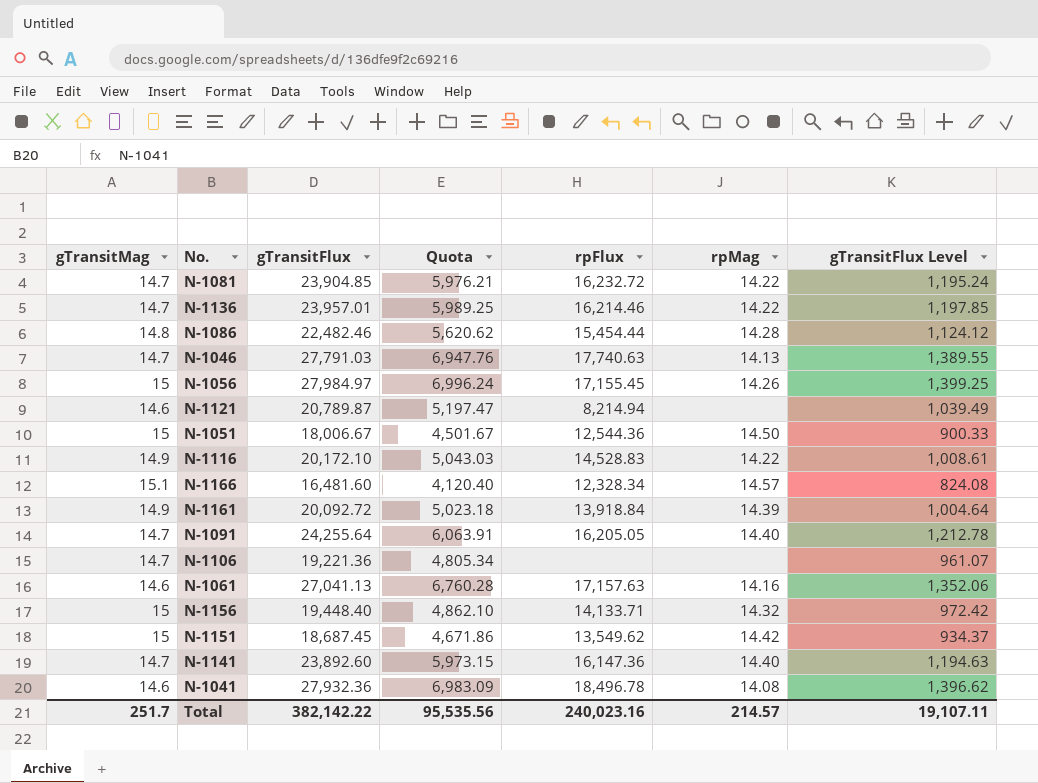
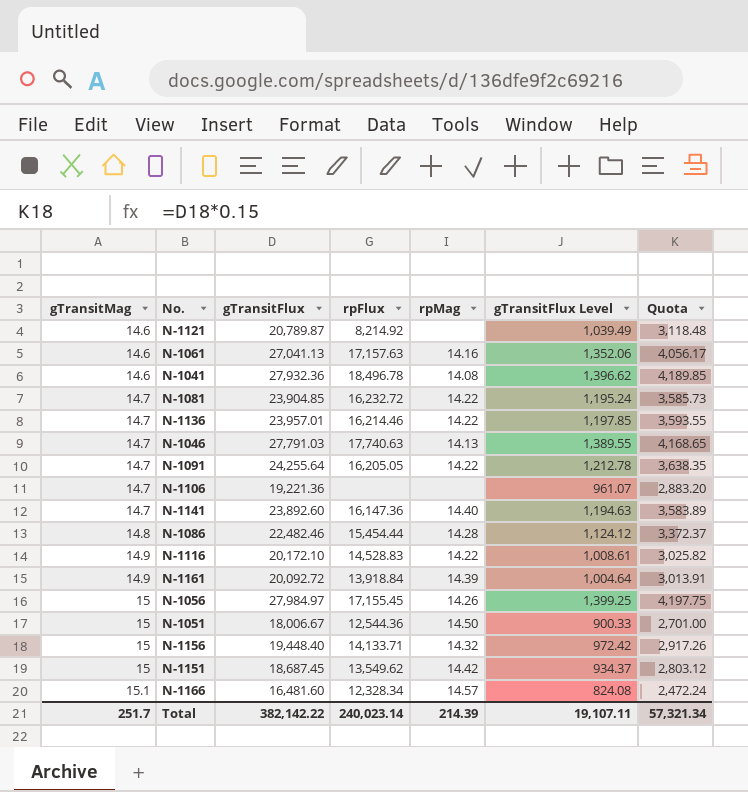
row order: none -> gTransitMag ascending
column Quota | formula: [gTransitFlux] * 0.25 -> [gTransitFlux] * 0.15
column Quota | position: 4 -> 7
N-1121 | rpFlux: 8,214.94 -> 8,214.92
N-1091 | rpMag: 14.40 -> 14.22
Total | rpFlux: 240,023.16 -> 240,023.14
Total | rpMag: 214.57 -> 214.39
Total | Quota: 95,535.56 -> 57,321.34

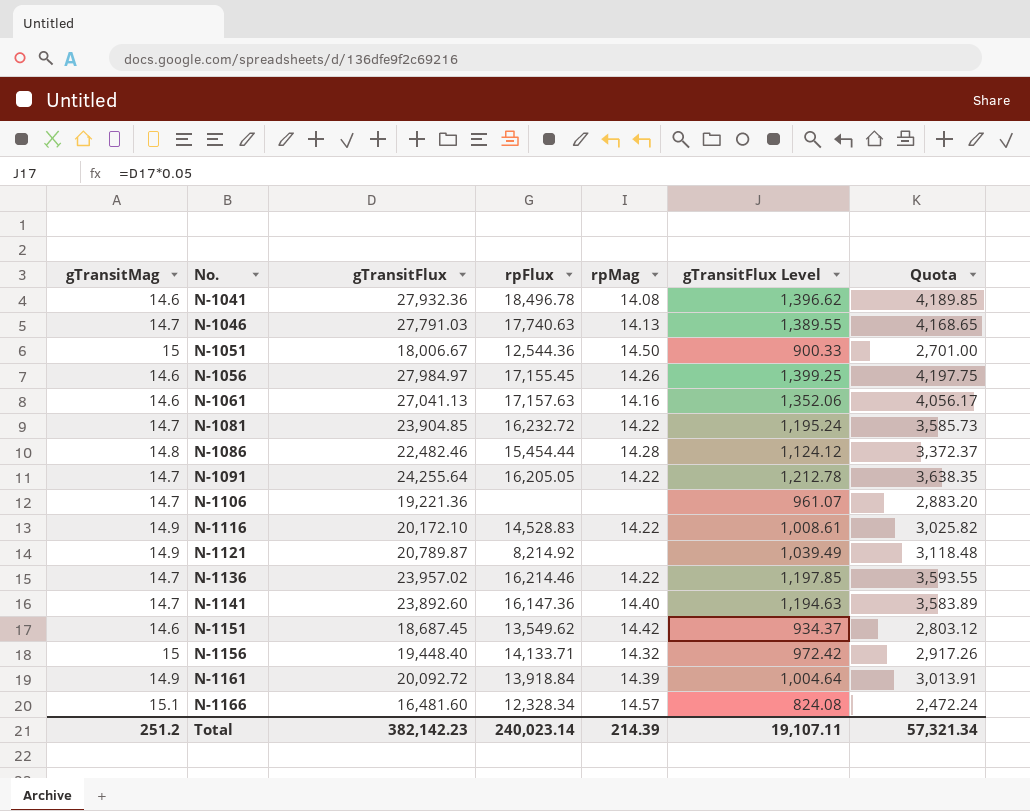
row order: gTransitMag ascending -> No. ascending
N-1056 | gTransitMag: 15 -> 14.6
N-1121 | gTransitMag: 14.6 -> 14.9
N-1136 | gTransitFlux: 23,957.01 -> 23,957.02
N-1151 | gTransitMag: 15 -> 14.6
Total | gTransitMag: 251.7 -> 251.2
Total | gTransitFlux: 382,142.22 -> 382,142.23

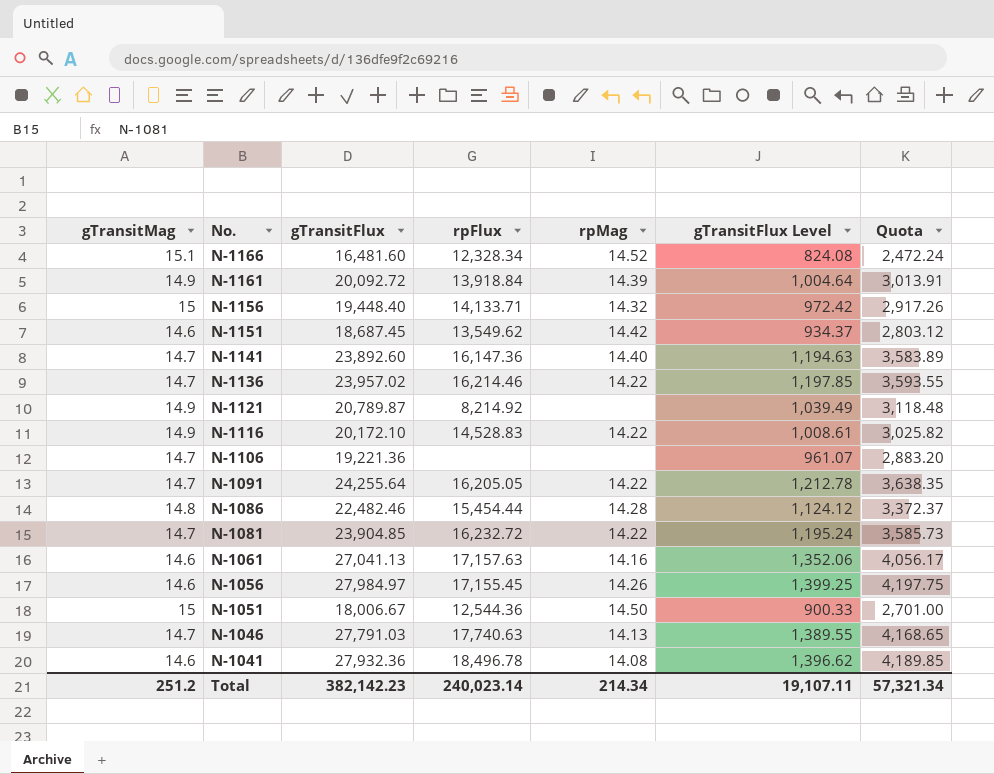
row order: No. ascending -> No. descending
N-1166 | rpMag: 14.57 -> 14.52
Total | rpMag: 214.39 -> 214.34

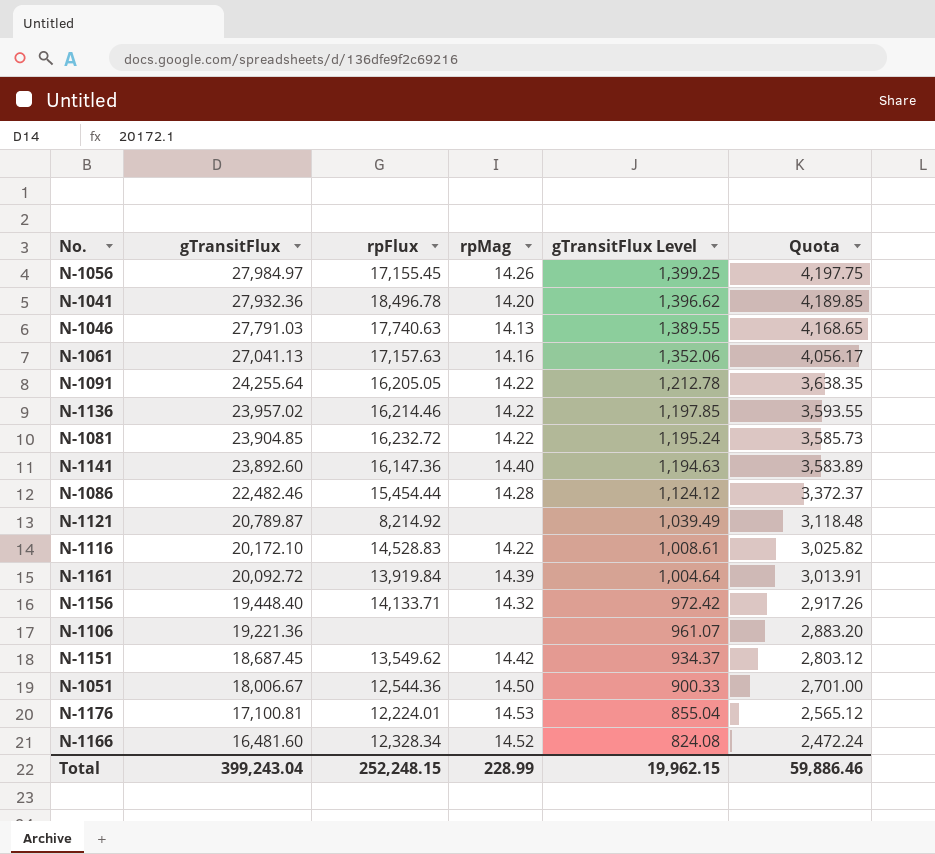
row order: No. descending -> gTransitFlux descending
column gTransitMag | position: 1 -> none
N-1041 | rpMag: 14.08 -> 14.20
N-1161 | rpFlux: 13,918.84 -> 13,919.84
row N-1176: none -> 17,100.81 | 12,224.01 | 14.53 | 855.04 | 2,565.12
Total | gTransitFlux: 382,142.23 -> 399,243.04
Total | rpFlux: 240,023.14 -> 252,248.15
Total | rpMag: 214.34 -> 228.99
Total | gTransitFlux Level: 19,107.11 -> 19,962.15
Total | Quota: 57,321.34 -> 59,886.46

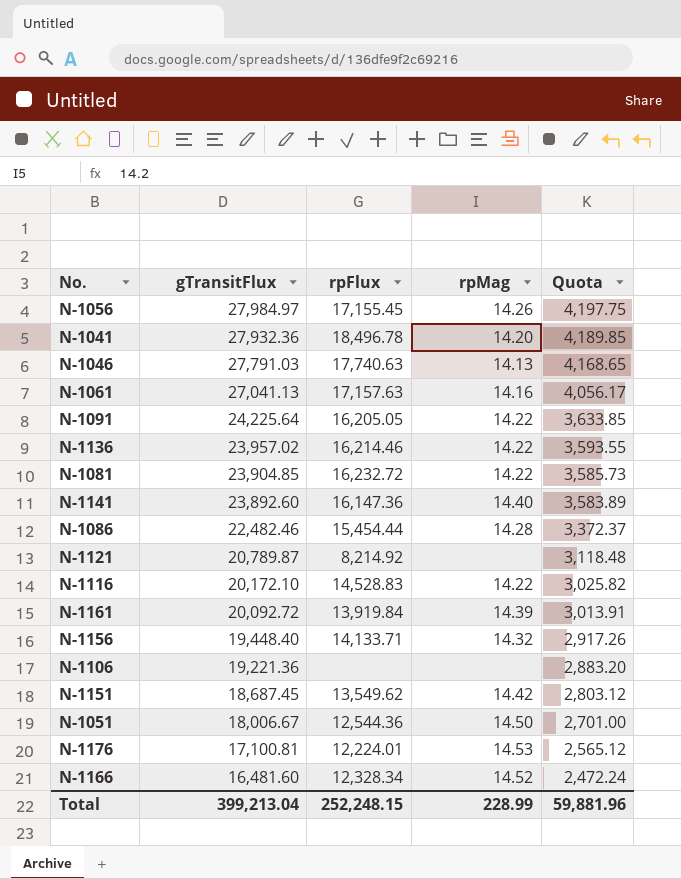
column gTransitFlux Level | formula: [gTransitFlux] * 0.05 -> none
N-1091 | gTransitFlux: 24,255.64 -> 24,225.64
N-1091 | Quota: 3,638.35 -> 3,633.85
Total | gTransitFlux: 399,243.04 -> 399,213.04
Total | Quota: 59,886.46 -> 59,881.96

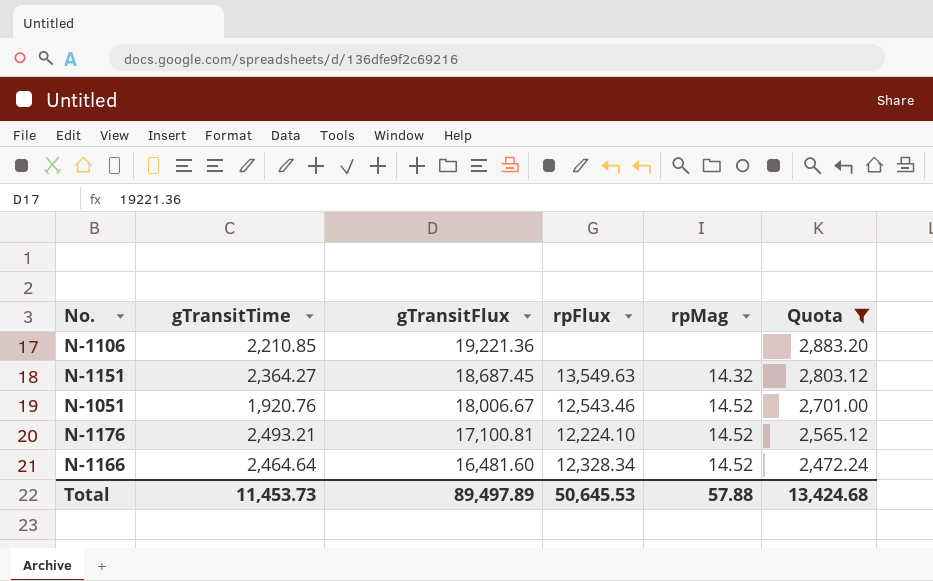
filter: none -> Quota <= 2,883.20
column gTransitTime | position: none -> 2
N-1151 | rpFlux: 13,549.62 -> 13,549.63
N-1151 | rpMag: 14.42 -> 14.32
N-1051 | rpFlux: 12,544.36 -> 12,543.46
N-1051 | rpMag: 14.50 -> 14.52
N-1176 | rpFlux: 12,224.01 -> 12,224.10
N-1176 | rpMag: 14.53 -> 14.52
Total | gTransitFlux: 399,213.04 -> 89,497.89
Total | rpFlux: 252,248.15 -> 50,645.53
Total | rpMag: 228.99 -> 57.88
Total | Quota: 59,881.96 -> 13,424.68

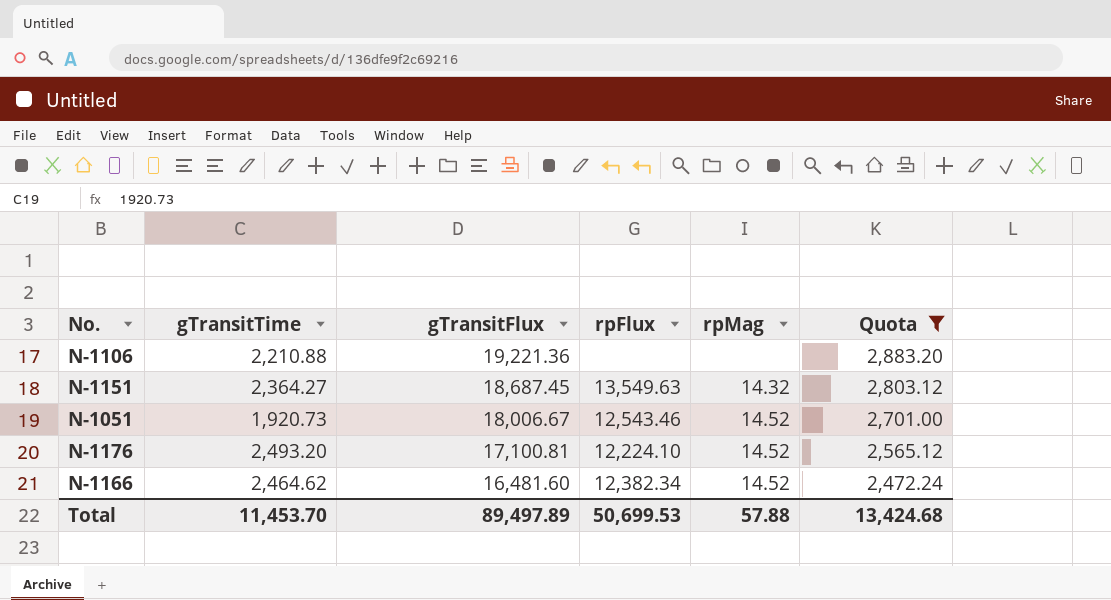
N-1106 | gTransitTime: 2,210.85 -> 2,210.88
N-1051 | gTransitTime: 1,920.76 -> 1,920.73
N-1176 | gTransitTime: 2,493.21 -> 2,493.20
N-1166 | gTransitTime: 2,464.64 -> 2,464.62
N-1166 | rpFlux: 12,328.34 -> 12,382.34
Total | gTransitTime: 11,453.73 -> 11,453.70
Total | rpFlux: 50,645.53 -> 50,699.53

